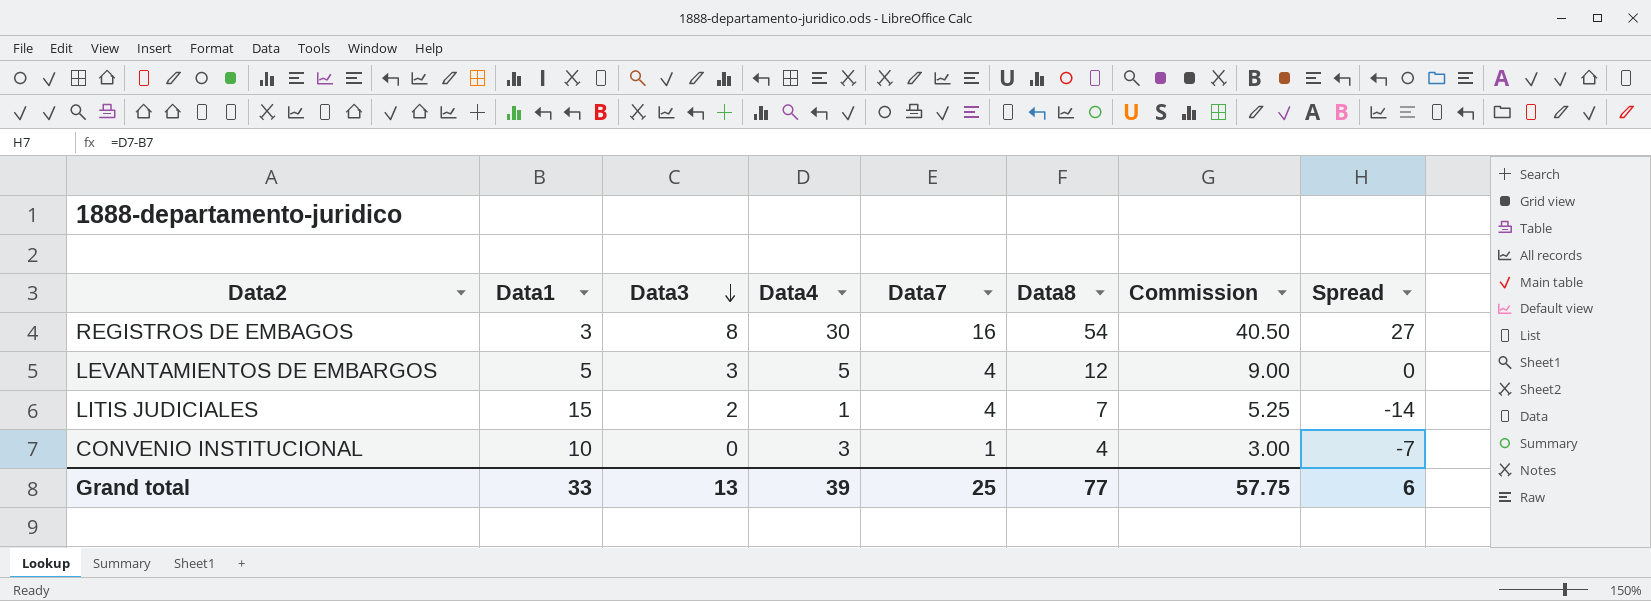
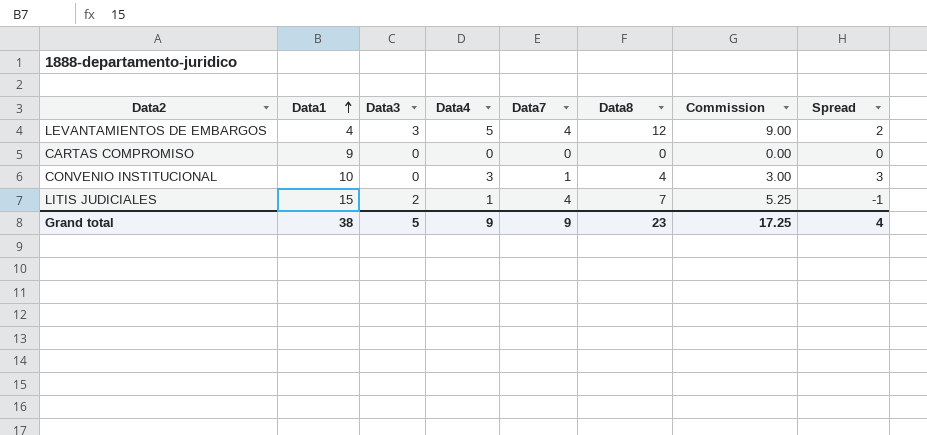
row order: Data3 descending -> Data1 ascending
column Spread | formula: [Data4] - [Data1] -> [Data4] - [Data3]
row REGISTROS DE EMBAGOS: 3 | 8 | 30 | 16 | 54 | 40.50 | 27 -> none
LEVANTAMIENTOS DE EMBARGOS | Data1: 5 -> 4
row CARTAS COMPROMISO: none -> 9 | 0 | 0 | 0 | 0 | 0.00 | 0
Grand total | Data1: 33 -> 38
Grand total | Data3: 13 -> 5
Grand total | Data4: 39 -> 9
Grand total | Data7: 25 -> 9
Grand total | Data8: 77 -> 23
Grand total | Commission: 57.75 -> 17.25
Grand total | Spread: 6 -> 4

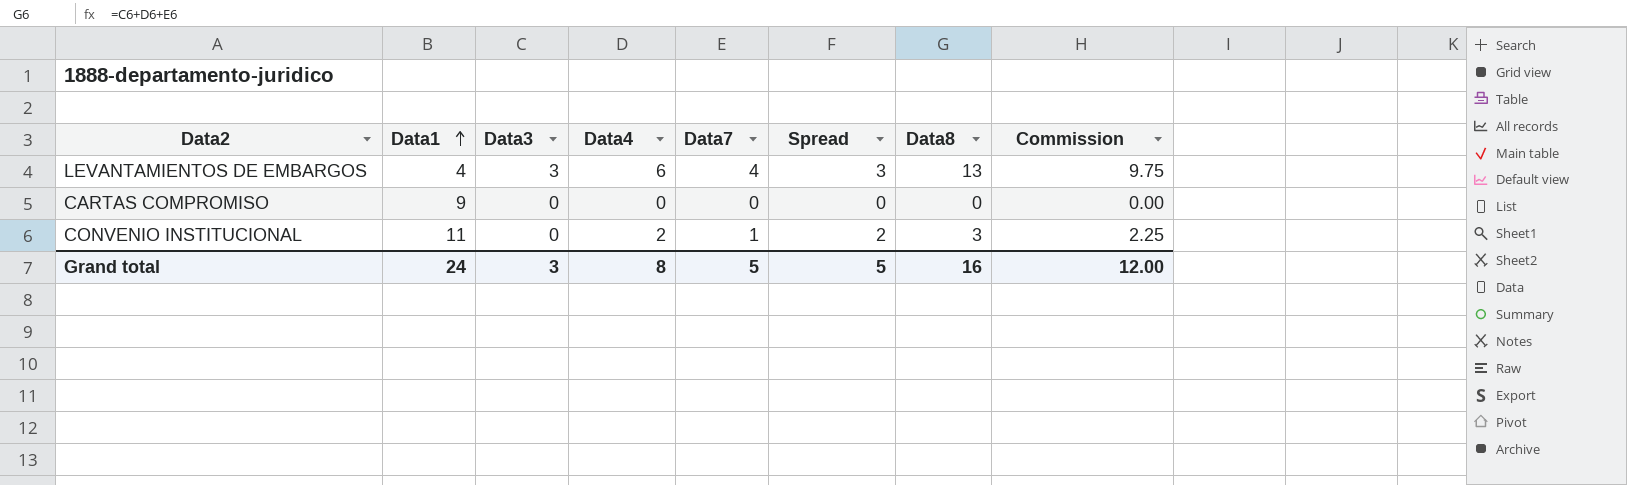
column Spread | position: 8 -> 6
row LITIS JUDICIALES: 15 | 2 | 1 | 4 | 7 | 5.25 | -1 -> none
LEVANTAMIENTOS DE EMBARGOS | Data4: 5 -> 6
LEVANTAMIENTOS DE EMBARGOS | Spread: 2 -> 3
LEVANTAMIENTOS DE EMBARGOS | Data8: 12 -> 13
LEVANTAMIENTOS DE EMBARGOS | Commission: 9.00 -> 9.75
CONVENIO INSTITUCIONAL | Data1: 10 -> 11
CONVENIO INSTITUCIONAL | Data4: 3 -> 2
CONVENIO INSTITUCIONAL | Spread: 3 -> 2
CONVENIO INSTITUCIONAL | Data8: 4 -> 3
CONVENIO INSTITUCIONAL | Commission: 3.00 -> 2.25
Grand total | Data1: 38 -> 24
Grand total | Data3: 5 -> 3
Grand total | Data4: 9 -> 8
Grand total | Data7: 9 -> 5
Grand total | Spread: 4 -> 5
Grand total | Data8: 23 -> 16
Grand total | Commission: 17.25 -> 12.00

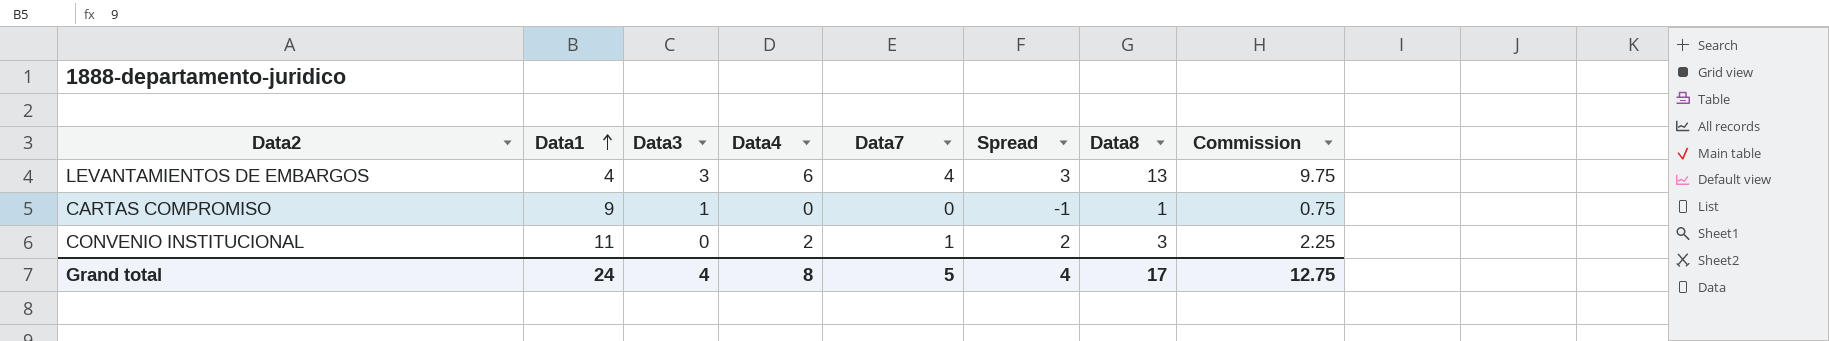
CARTAS COMPROMISO | Data3: 0 -> 1
CARTAS COMPROMISO | Spread: 0 -> -1
CARTAS COMPROMISO | Data8: 0 -> 1
CARTAS COMPROMISO | Commission: 0.00 -> 0.75
Grand total | Data3: 3 -> 4
Grand total | Spread: 5 -> 4
Grand total | Data8: 16 -> 17
Grand total | Commission: 12.00 -> 12.75

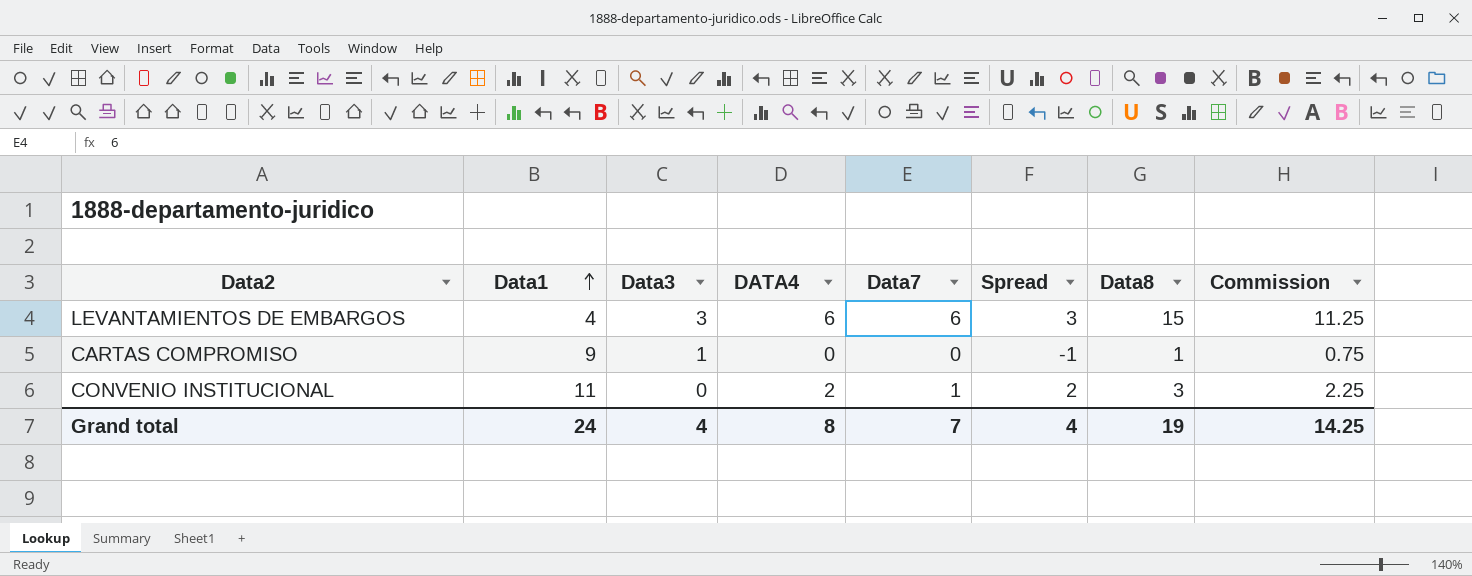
column name: Data4 -> DATA4
LEVANTAMIENTOS DE EMBARGOS | Data7: 4 -> 6
LEVANTAMIENTOS DE EMBARGOS | Data8: 13 -> 15
LEVANTAMIENTOS DE EMBARGOS | Commission: 9.75 -> 11.25
Grand total | Data7: 5 -> 7
Grand total | Data8: 17 -> 19
Grand total | Commission: 12.75 -> 14.25

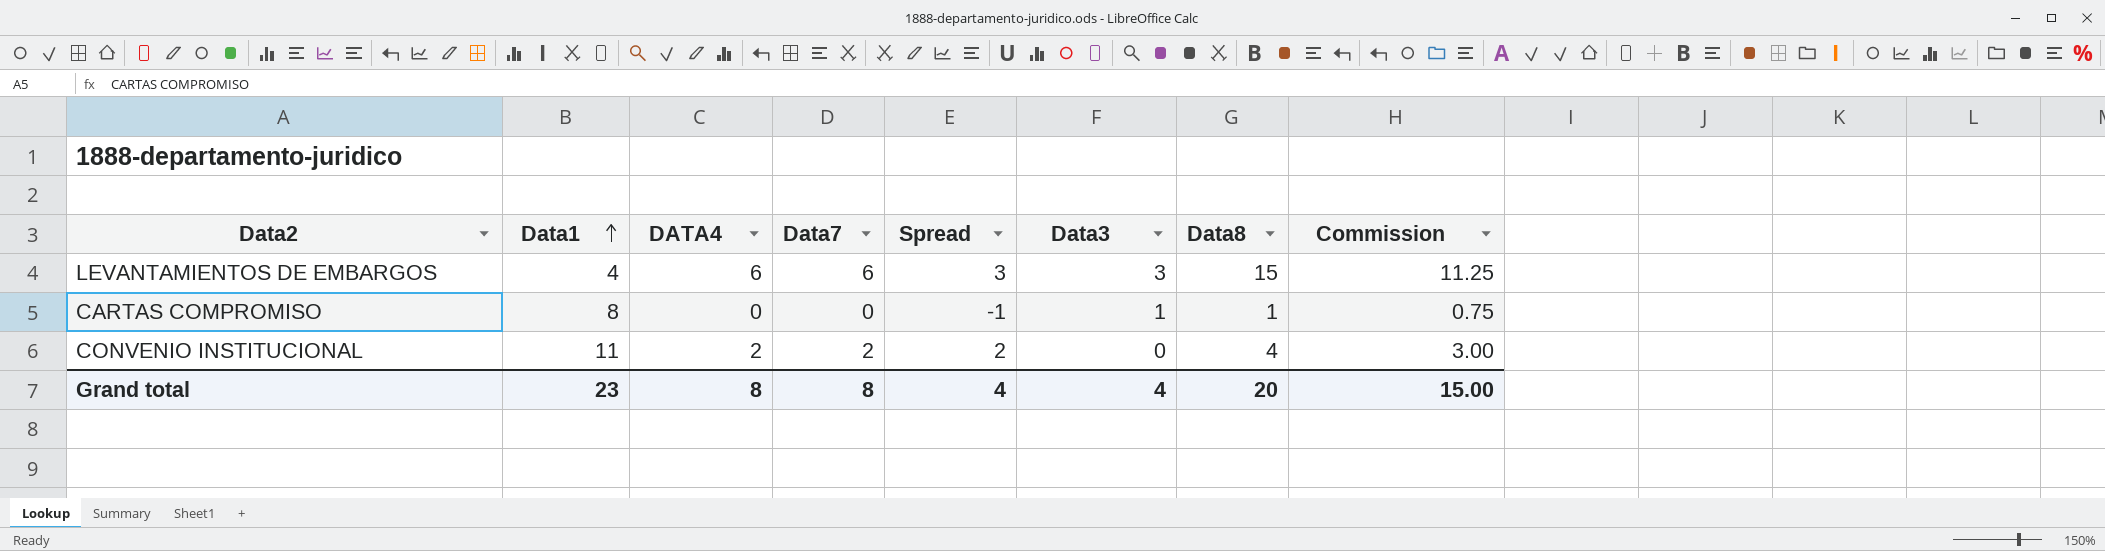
column Data3 | position: 3 -> 6
CARTAS COMPROMISO | Data1: 9 -> 8
CONVENIO INSTITUCIONAL | Data7: 1 -> 2
CONVENIO INSTITUCIONAL | Data8: 3 -> 4
CONVENIO INSTITUCIONAL | Commission: 2.25 -> 3.00
Grand total | Data1: 24 -> 23
Grand total | Data7: 7 -> 8
Grand total | Data8: 19 -> 20
Grand total | Commission: 14.25 -> 15.00

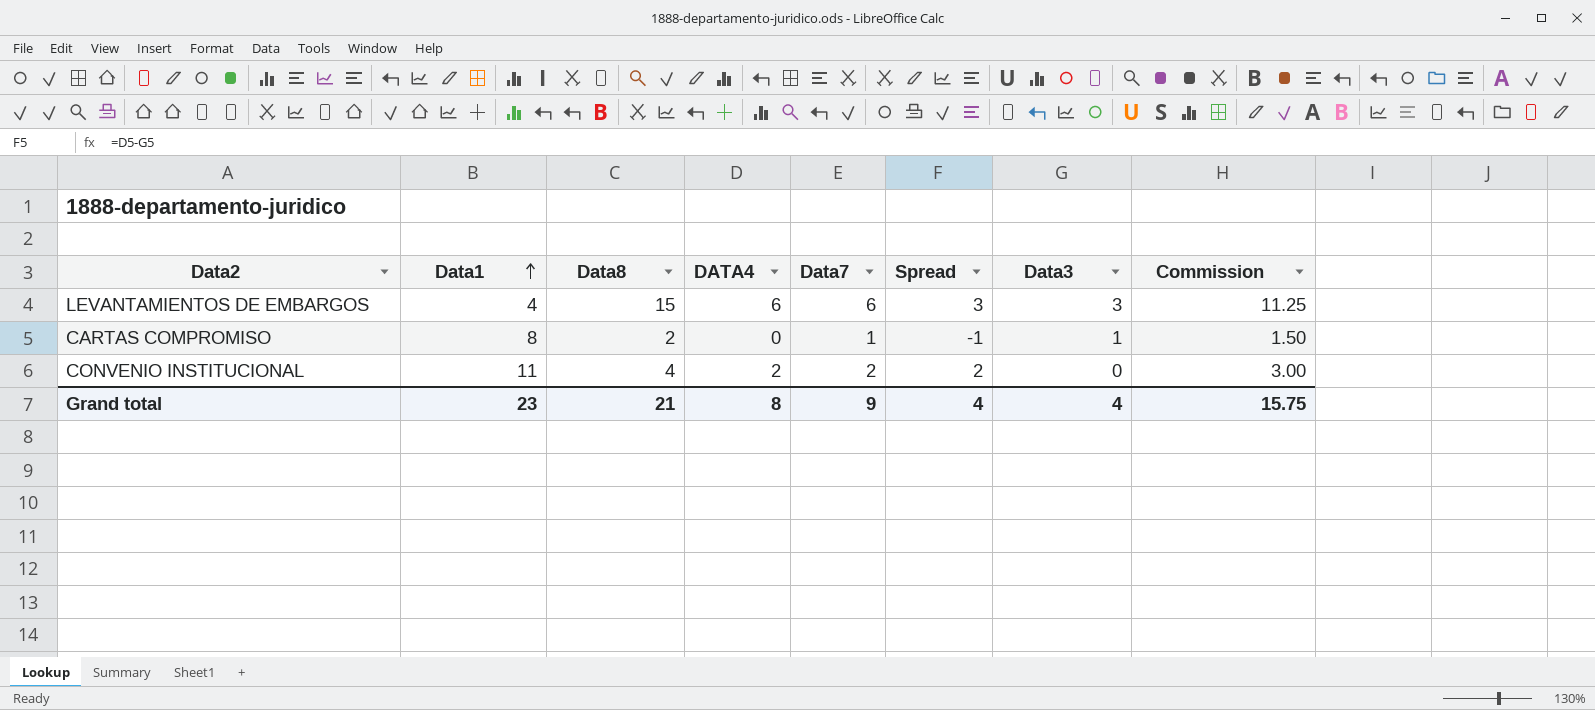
column Data8 | position: 7 -> 3
CARTAS COMPROMISO | Data8: 1 -> 2
CARTAS COMPROMISO | Data7: 0 -> 1
CARTAS COMPROMISO | Commission: 0.75 -> 1.50
Grand total | Data8: 20 -> 21
Grand total | Data7: 8 -> 9
Grand total | Commission: 15.00 -> 15.75

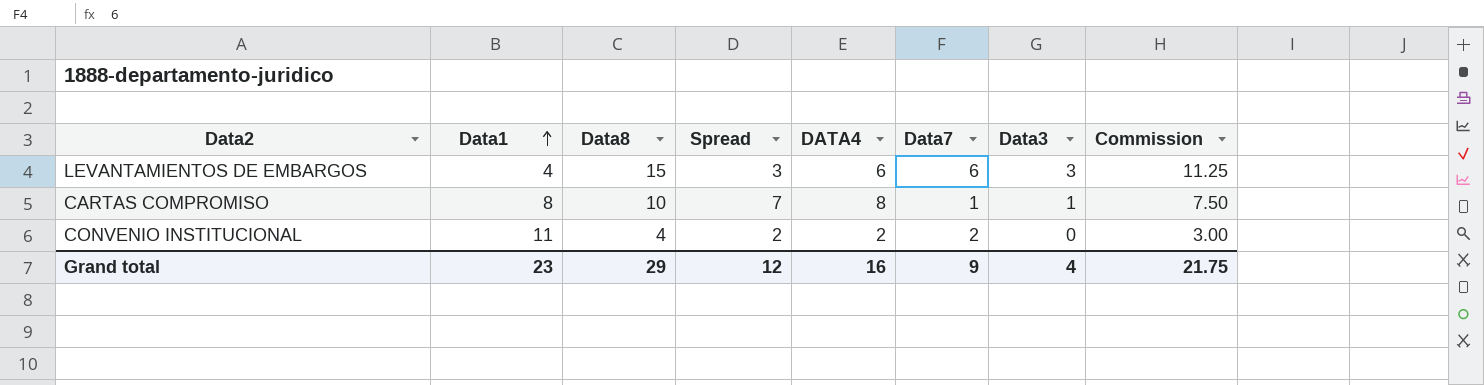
column Spread | position: 6 -> 4
CARTAS COMPROMISO | Data8: 2 -> 10
CARTAS COMPROMISO | Spread: -1 -> 7
CARTAS COMPROMISO | DATA4: 0 -> 8
CARTAS COMPROMISO | Commission: 1.50 -> 7.50
Grand total | Data8: 21 -> 29
Grand total | Spread: 4 -> 12
Grand total | DATA4: 8 -> 16
Grand total | Commission: 15.75 -> 21.75

